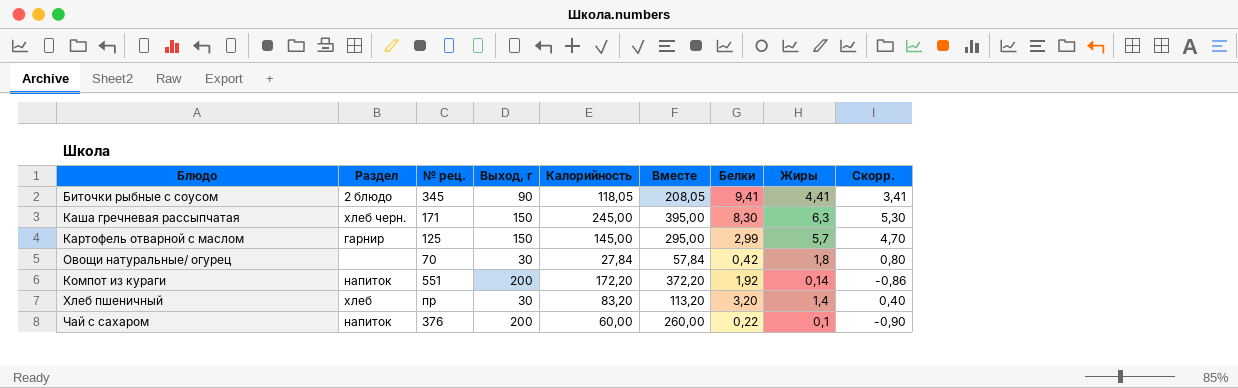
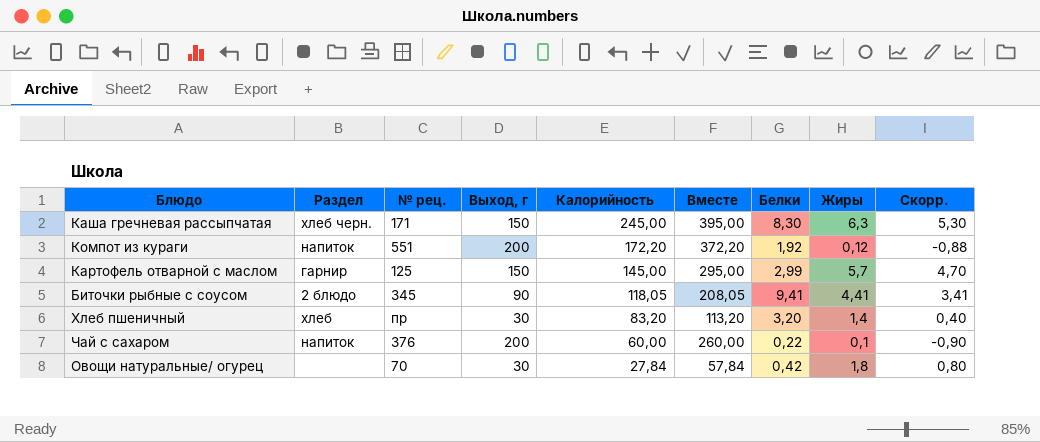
row order: none -> Калорийность descending
Компот из кураги | Жиры: 0,14 -> 0,12
Компот из кураги | Скорр.: -0,86 -> -0,88

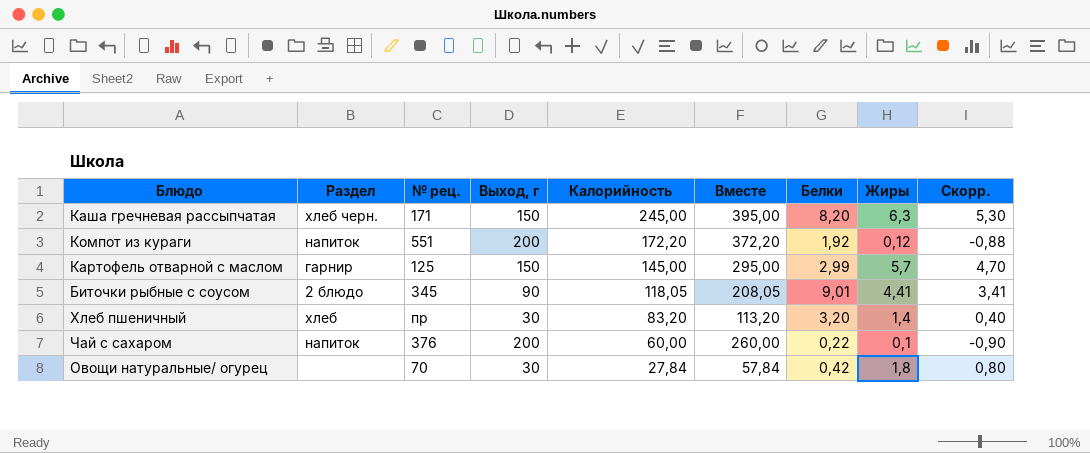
Каша гречневая рассыпчатая | Белки: 8,30 -> 8,20
Биточки рыбные с соусом | Белки: 9,41 -> 9,01

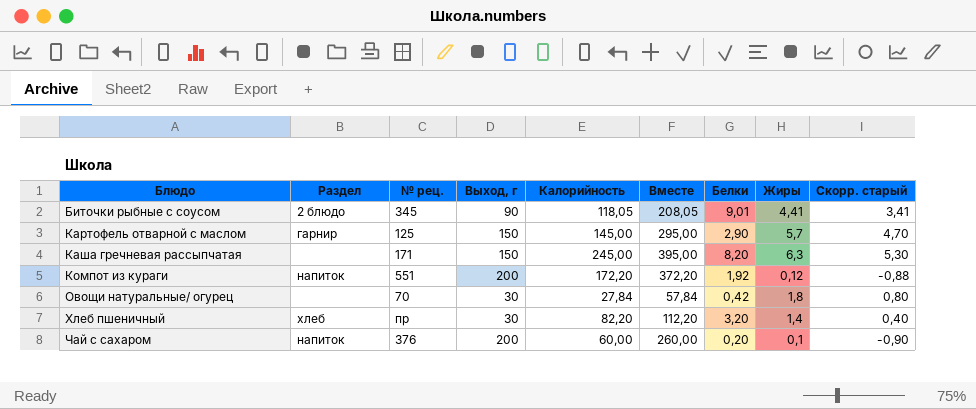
row order: Калорийность descending -> Блюдо ascending
column name: Скорр. -> Скорр. старый
Картофель отварной с маслом | Белки: 2,99 -> 2,90
Каша гречневая рассыпчатая | Раздел: хлеб черн. -> none
Хлеб пшеничный | Калорийность: 83,20 -> 82,20
Хлеб пшеничный | Вместе: 113,20 -> 112,20
Чай с сахаром | Белки: 0,22 -> 0,20

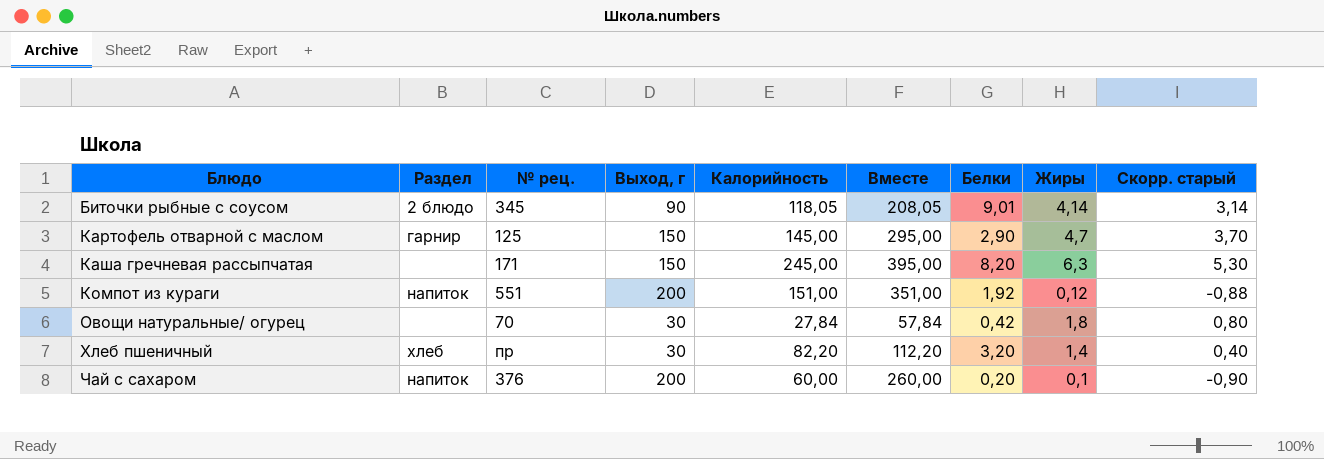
Биточки рыбные с соусом | Жиры: 4,41 -> 4,14
Биточки рыбные с соусом | Скорр. старый: 3,41 -> 3,14
Картофель отварной с маслом | Жиры: 5,7 -> 4,7
Картофель отварной с маслом | Скорр. старый: 4,70 -> 3,70
Компот из кураги | Калорийность: 172,20 -> 151,00
Компот из кураги | Вместе: 372,20 -> 351,00

